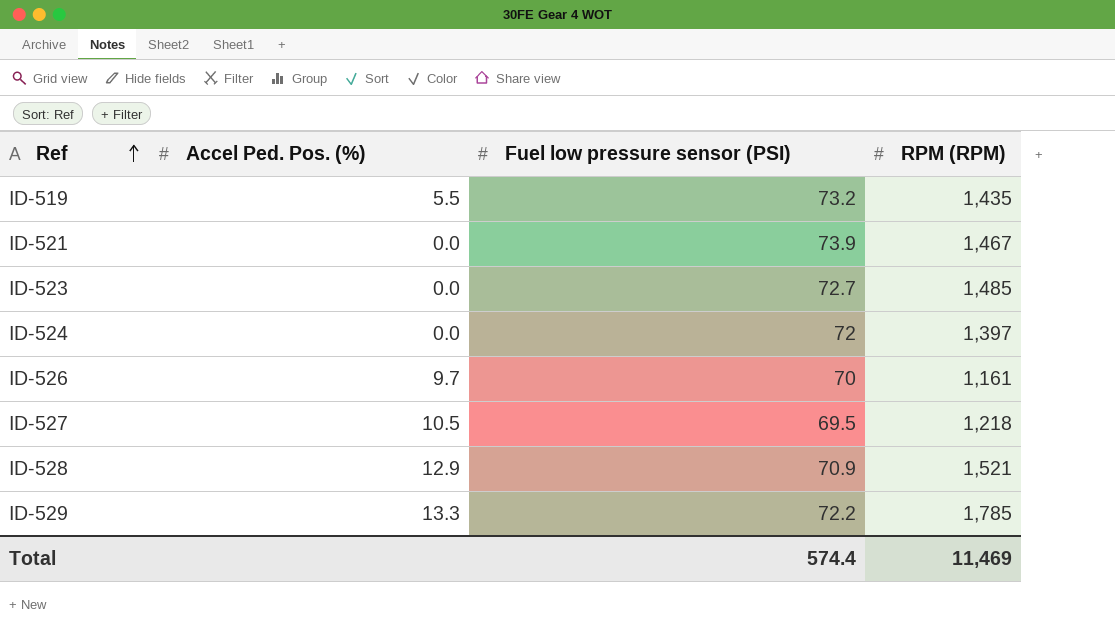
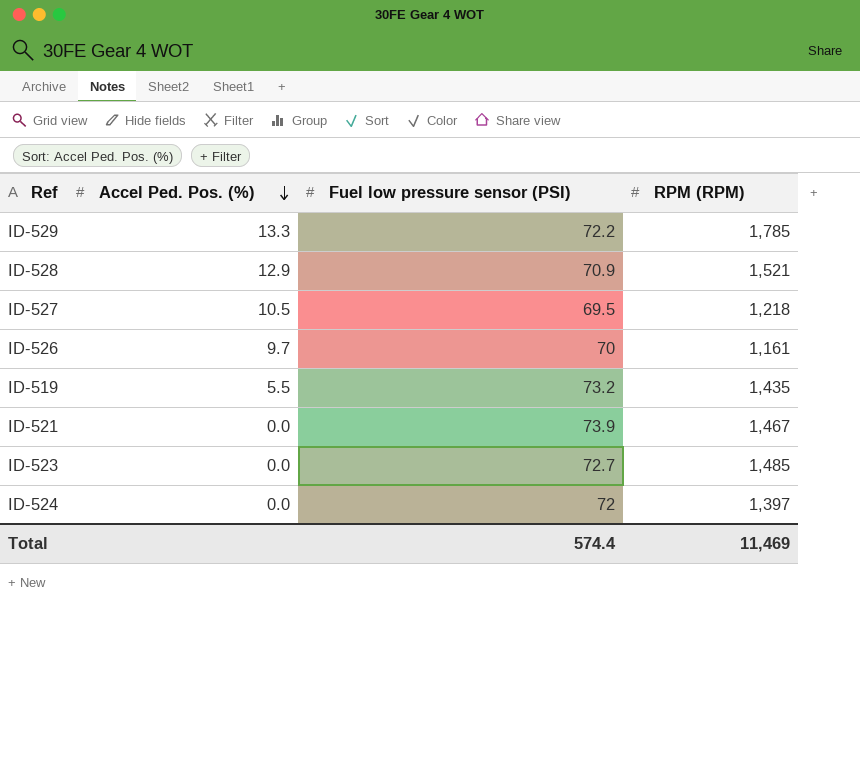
row order: Ref ascending -> Accel Ped. Pos. (%) descending

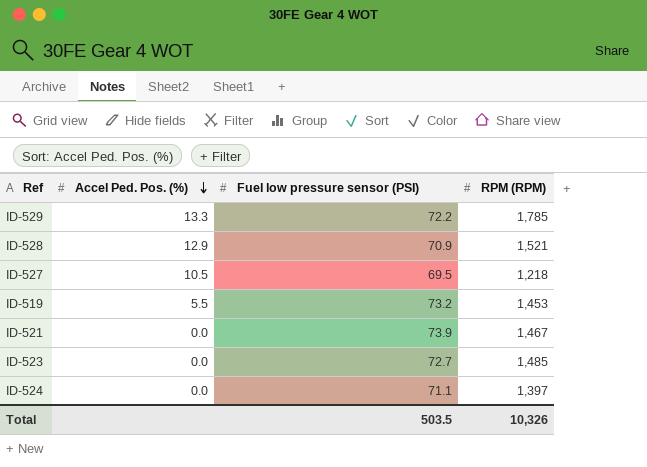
row ID-526: 9.7 | 70 | 1,161 -> none
ID-519 | RPM (RPM): 1,435 -> 1,453
ID-524 | Fuel low pressure sensor (PSI): 72 -> 71.1
Total | Fuel low pressure sensor (PSI): 574.4 -> 503.5
Total | RPM (RPM): 11,469 -> 10,326

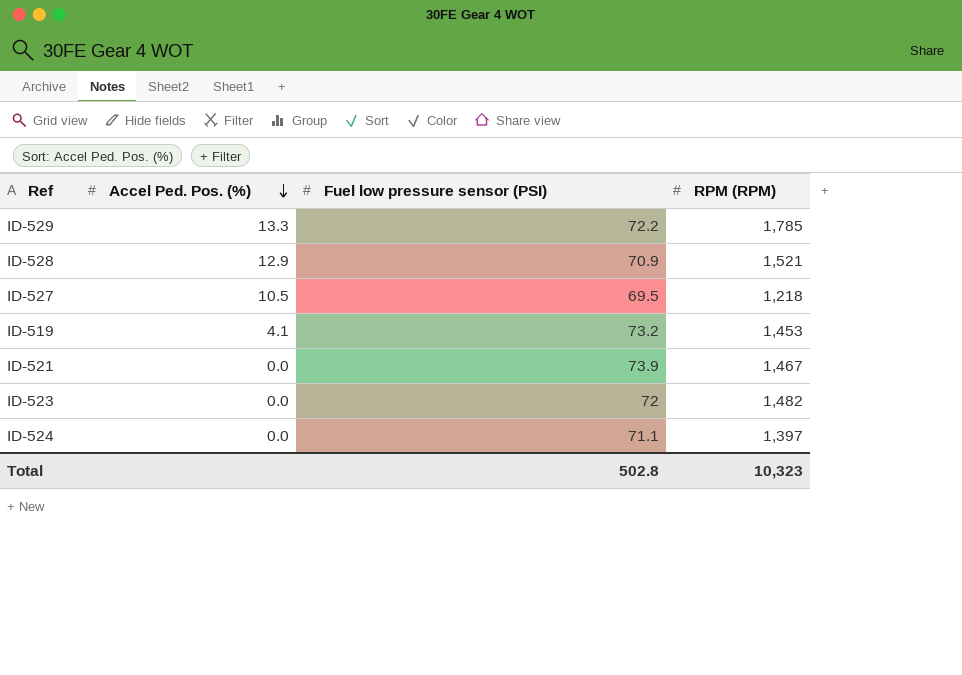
ID-519 | Accel Ped. Pos. (%): 5.5 -> 4.1
ID-523 | Fuel low pressure sensor (PSI): 72.7 -> 72
ID-523 | RPM (RPM): 1,485 -> 1,482
Total | Fuel low pressure sensor (PSI): 503.5 -> 502.8
Total | RPM (RPM): 10,326 -> 10,323

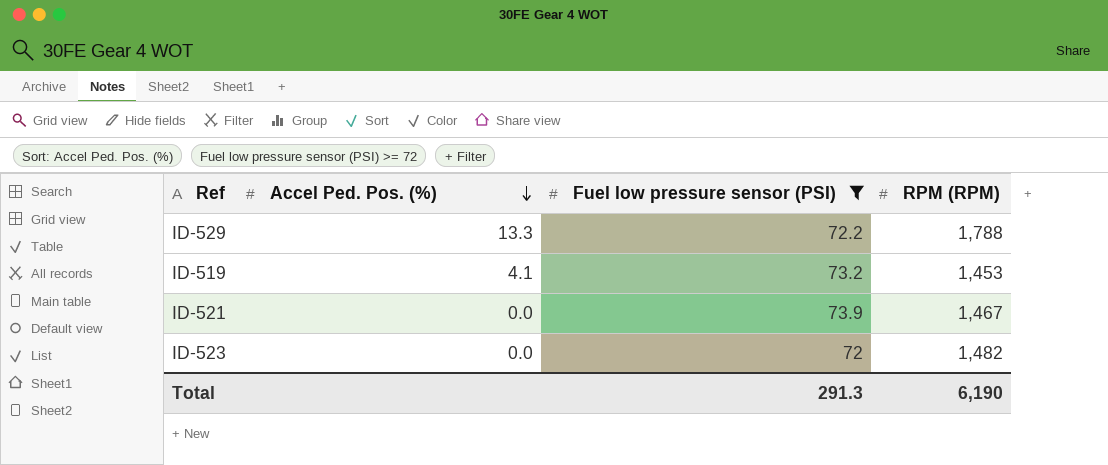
filter: none -> Fuel low pressure sensor (PSI) >= 72
ID-529 | RPM (RPM): 1,785 -> 1,788
Total | Fuel low pressure sensor (PSI): 502.8 -> 291.3
Total | RPM (RPM): 10,323 -> 6,190

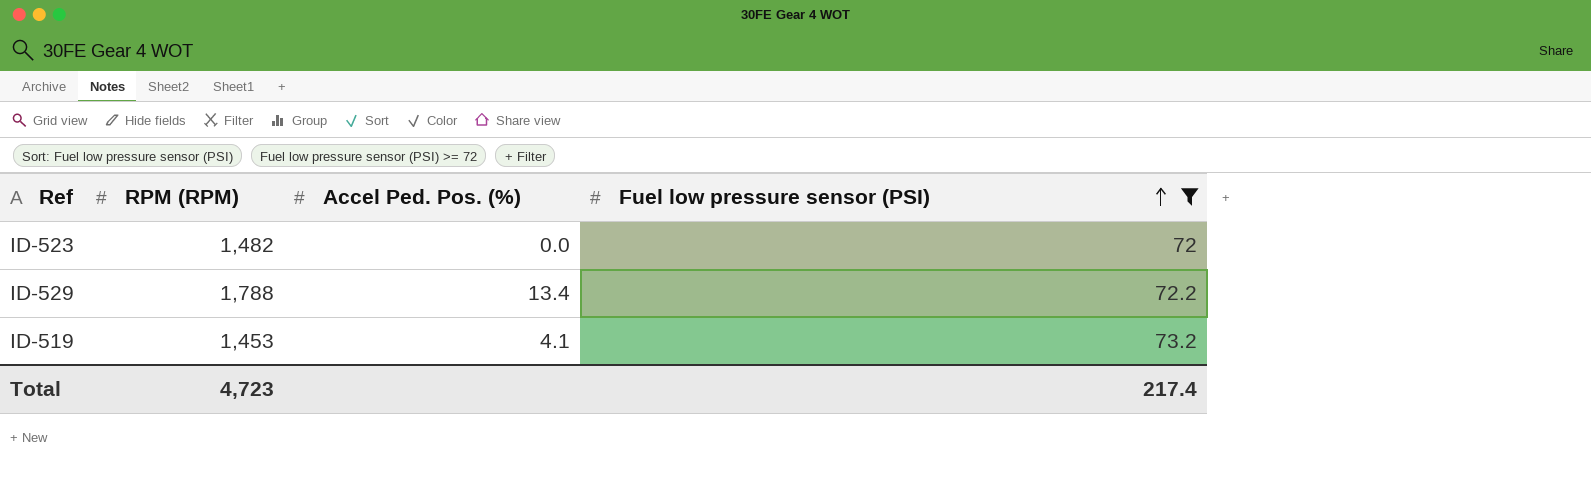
row order: Accel Ped. Pos. (%) descending -> Fuel low pressure sensor (PSI) ascending
column RPM (RPM) | position: 4 -> 2
row ID-521: 0.0 | 73.9 | 1,467 -> none
ID-529 | Accel Ped. Pos. (%): 13.3 -> 13.4
Total | RPM (RPM): 6,190 -> 4,723
Total | Fuel low pressure sensor (PSI): 291.3 -> 217.4

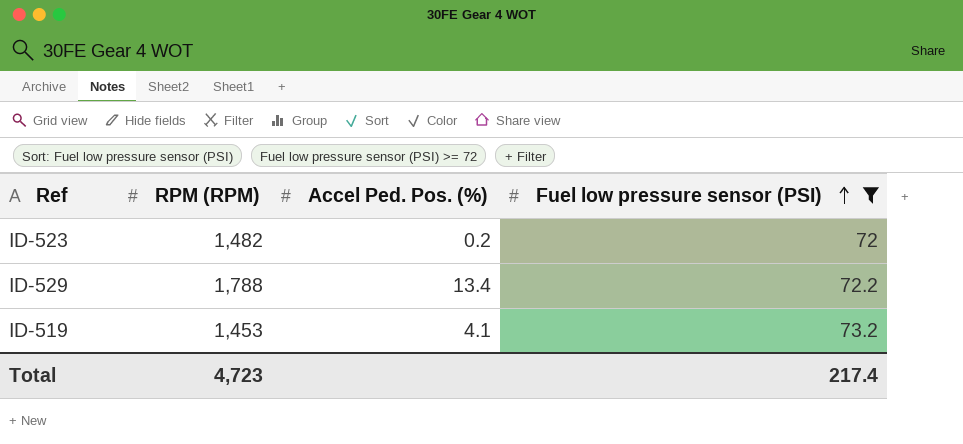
ID-523 | Accel Ped. Pos. (%): 0.0 -> 0.2

